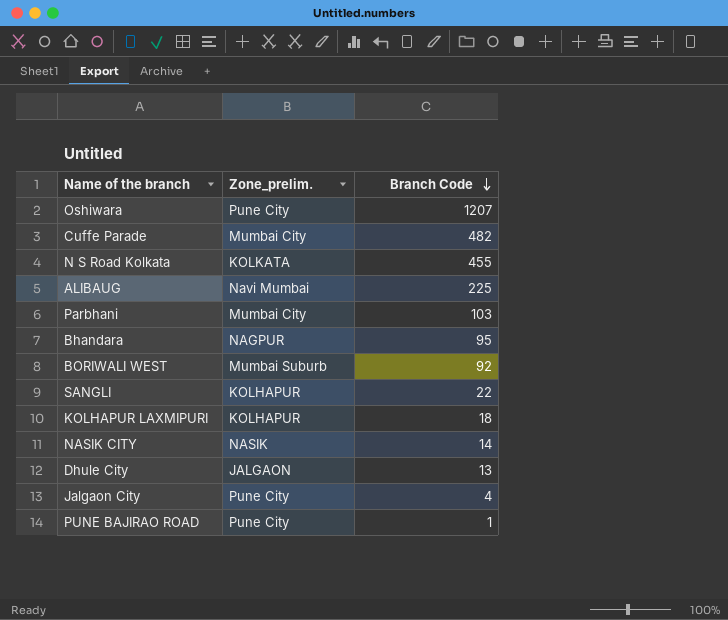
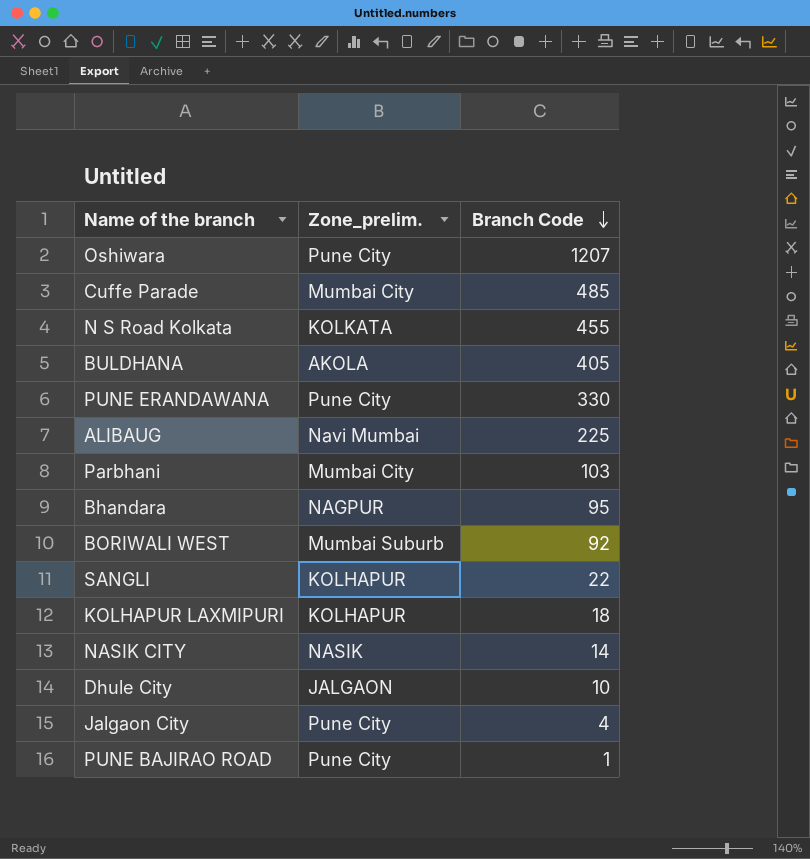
Cuffe Parade | Branch Code: 482 -> 485
row BULDHANA: none -> AKOLA | 405
row PUNE ERANDAWANA: none -> Pune City | 330
Dhule City | Branch Code: 13 -> 10

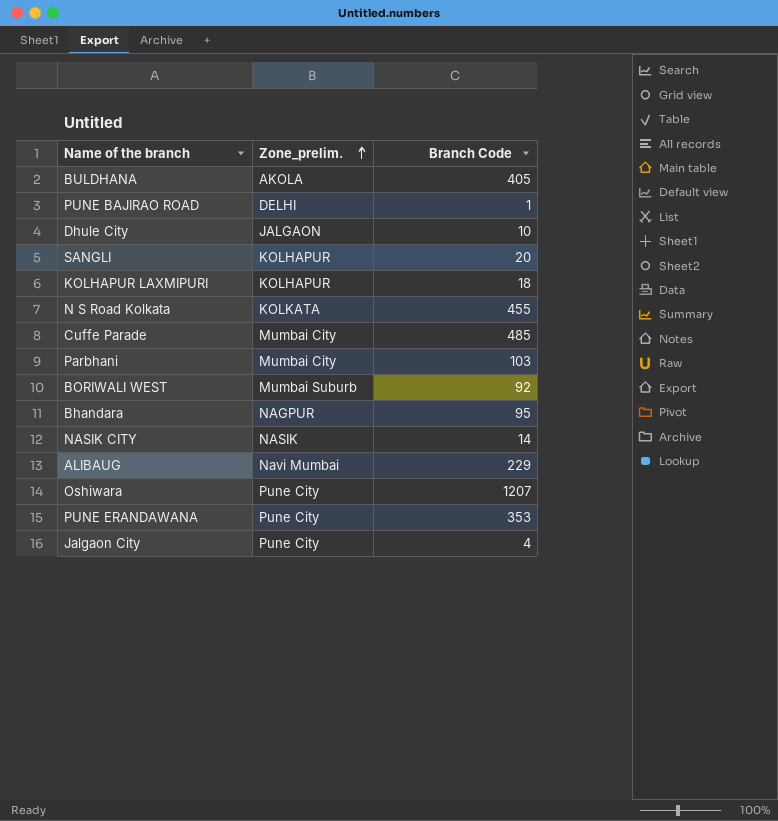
row order: Branch Code descending -> Zone_prelim. ascending
PUNE BAJIRAO ROAD | Zone_prelim.: Pune City -> DELHI
SANGLI | Branch Code: 22 -> 20
ALIBAUG | Branch Code: 225 -> 229
PUNE ERANDAWANA | Branch Code: 330 -> 353

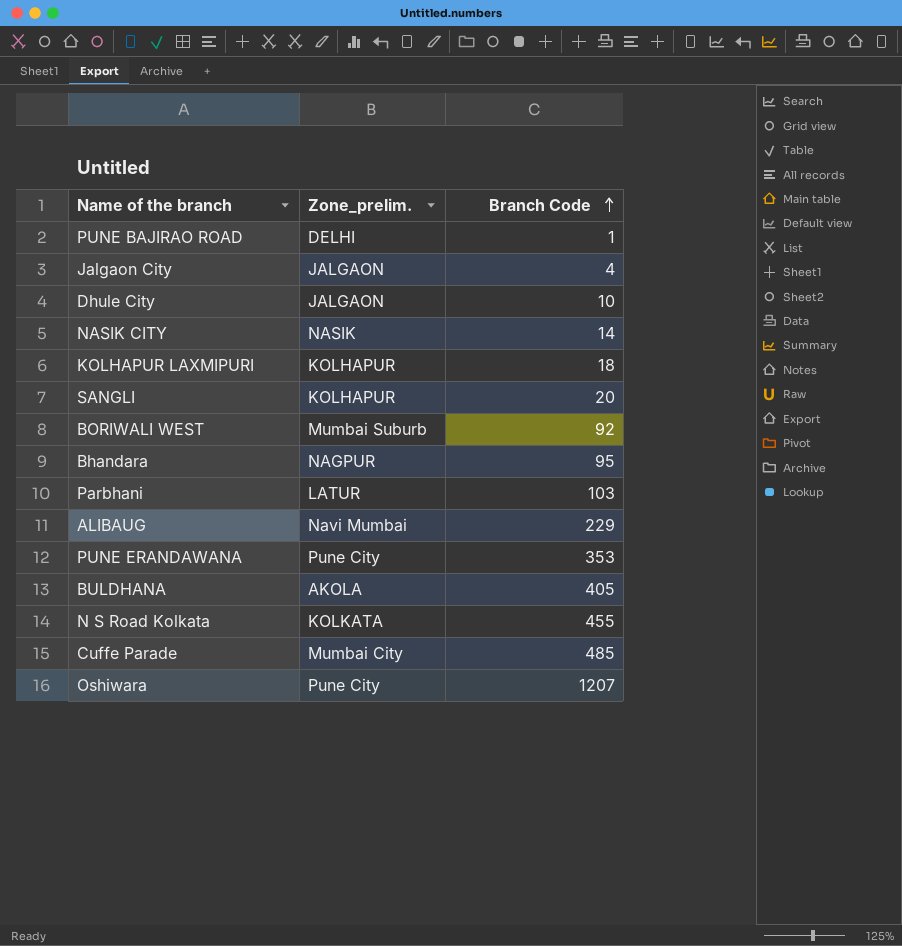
row order: Zone_prelim. ascending -> Branch Code ascending
Jalgaon City | Zone_prelim.: Pune City -> JALGAON
Parbhani | Zone_prelim.: Mumbai City -> LATUR

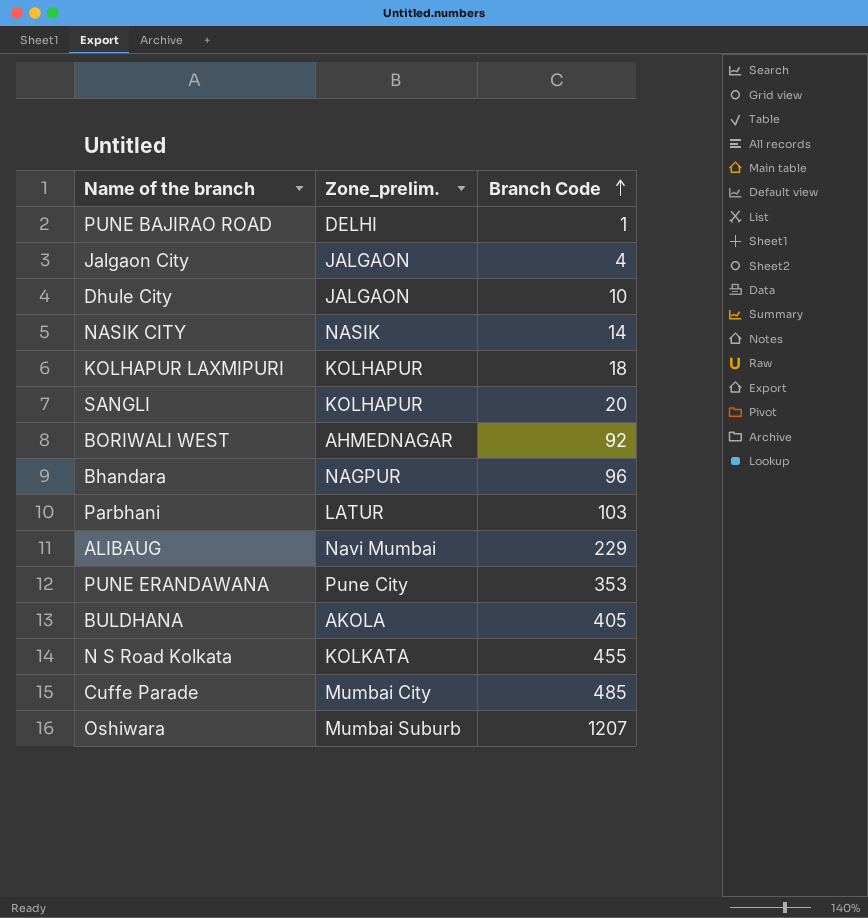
BORIWALI WEST | Zone_prelim.: Mumbai Suburb -> AHMEDNAGAR
Bhandara | Branch Code: 95 -> 96
Oshiwara | Zone_prelim.: Pune City -> Mumbai Suburb

